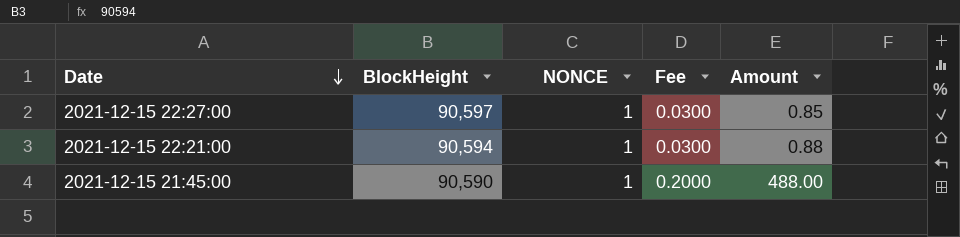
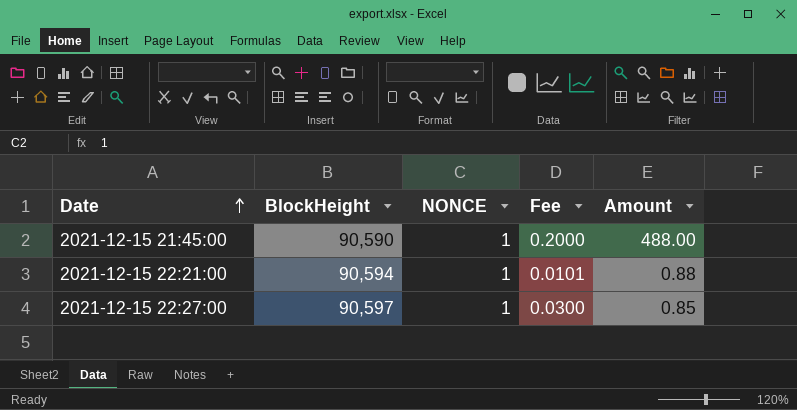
row order: Date descending -> Date ascending
2021-12-15 22:21:00 | Fee: 0.0300 -> 0.0101

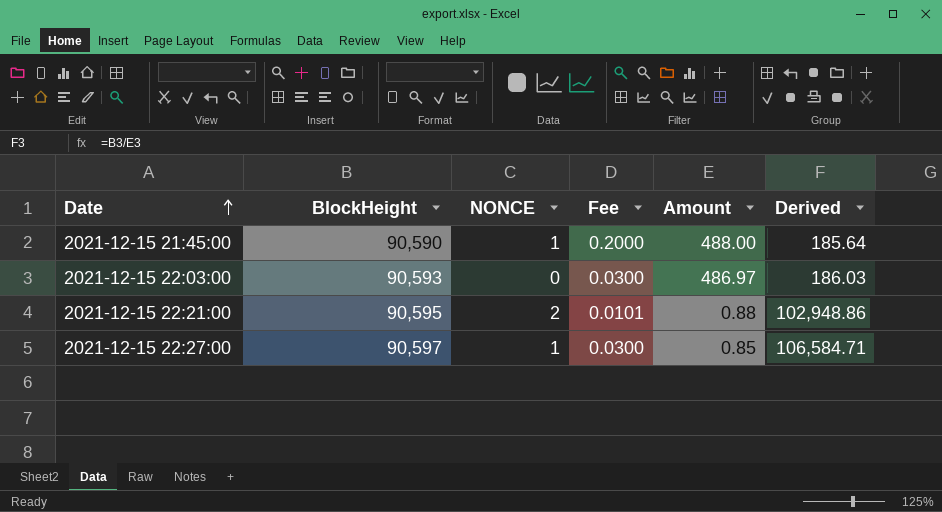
column Derived | formula: none -> [BlockHeight] / [Amount]
row 2021-12-15 22:03:00: none -> 90,593 | 0 | 0.0300 | 486.97 | 186.03
2021-12-15 22:21:00 | BlockHeight: 90,594 -> 90,595
2021-12-15 22:21:00 | NONCE: 1 -> 2

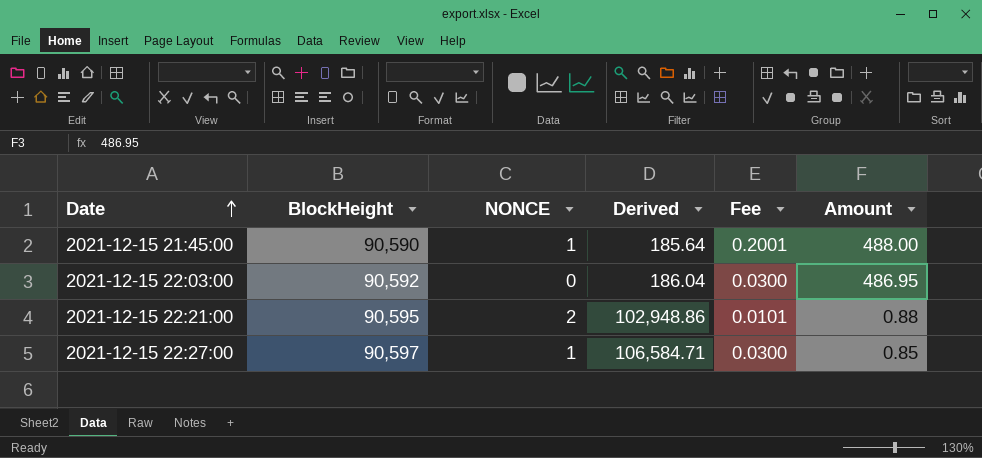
column Derived | position: 6 -> 4
2021-12-15 21:45:00 | Fee: 0.2000 -> 0.2001
2021-12-15 22:03:00 | BlockHeight: 90,593 -> 90,592
2021-12-15 22:03:00 | Derived: 186.03 -> 186.04
2021-12-15 22:03:00 | Amount: 486.97 -> 486.95

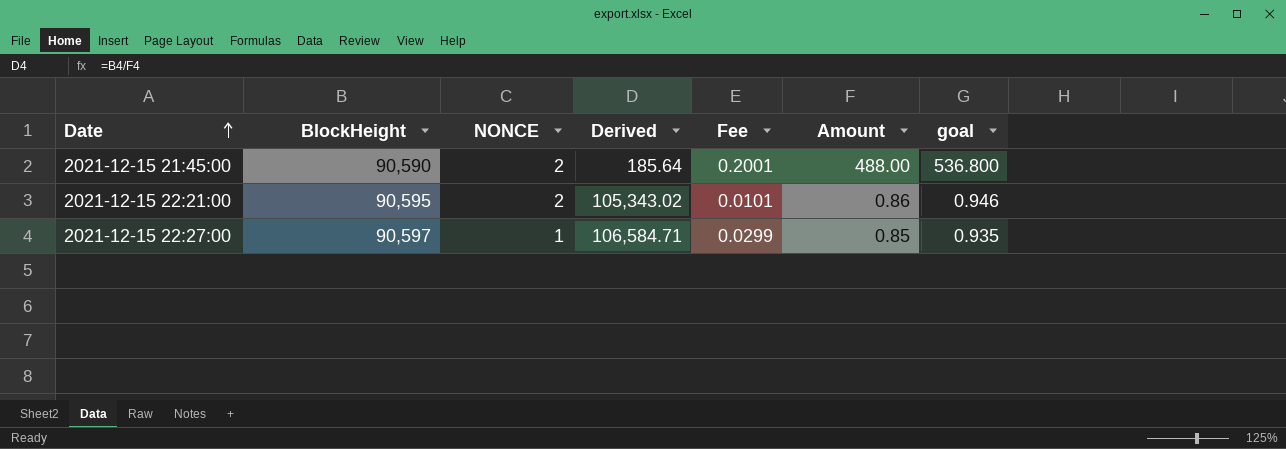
column goal | formula: none -> [Amount] * 1.1
row 2021-12-15 22:03:00: 90,592 | 0 | 186.04 | 0.0300 | 486.95 -> none
2021-12-15 21:45:00 | NONCE: 1 -> 2
2021-12-15 22:21:00 | Derived: 102,948.86 -> 105,343.02
2021-12-15 22:21:00 | Amount: 0.88 -> 0.86
2021-12-15 22:27:00 | Fee: 0.0300 -> 0.0299

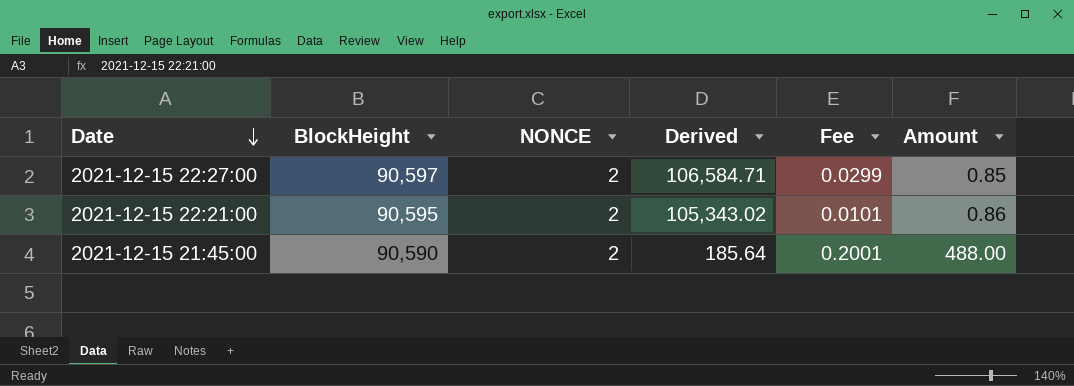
row order: Date ascending -> Date descending
column goal | formula: [Amount] * 1.1 -> none
2021-12-15 22:27:00 | NONCE: 1 -> 2

